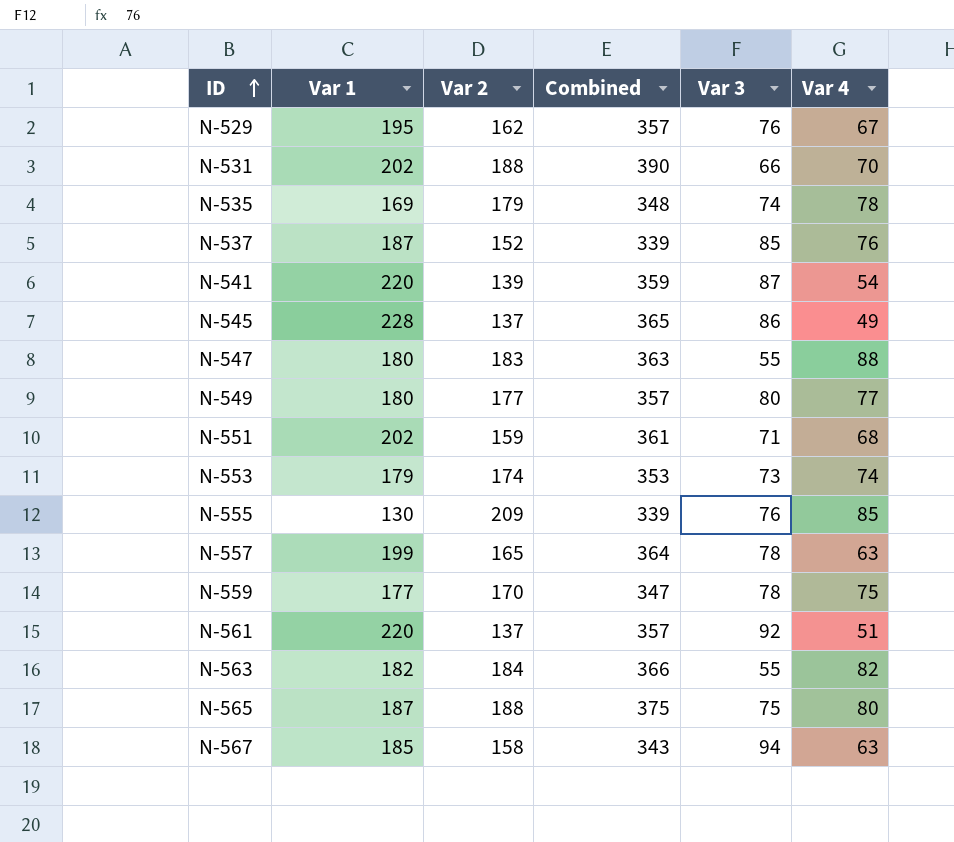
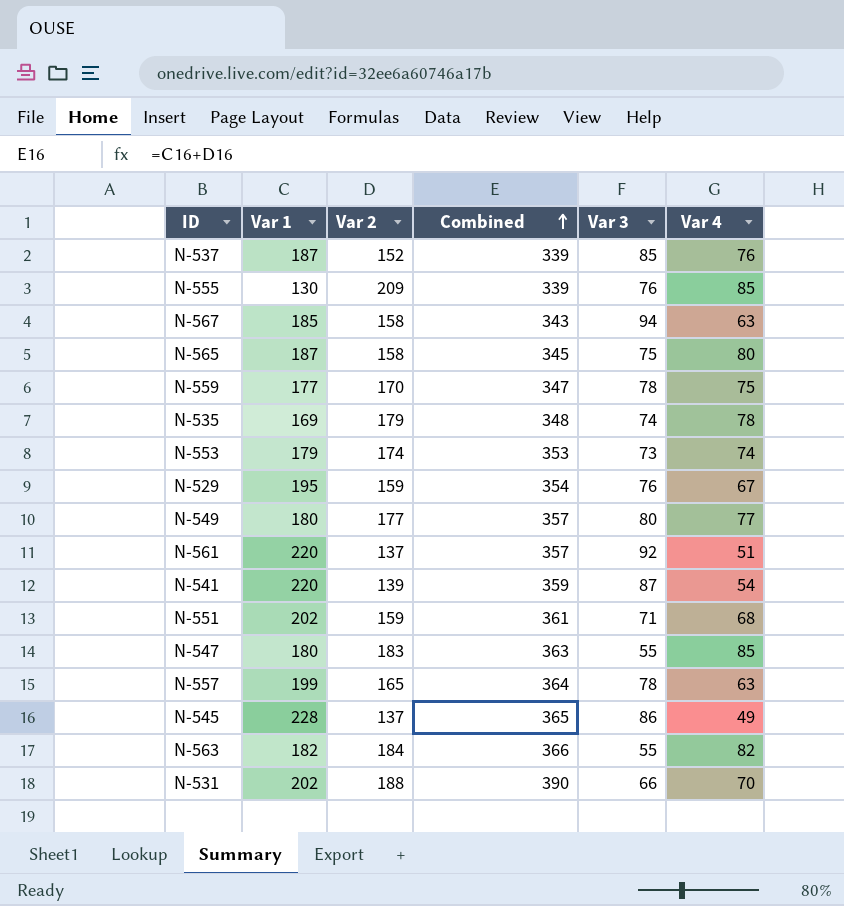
row order: ID ascending -> Combined ascending
N-565 | Var 2: 188 -> 158
N-565 | Combined: 375 -> 345
N-529 | Var 2: 162 -> 159
N-529 | Combined: 357 -> 354
N-547 | Var 4: 88 -> 85

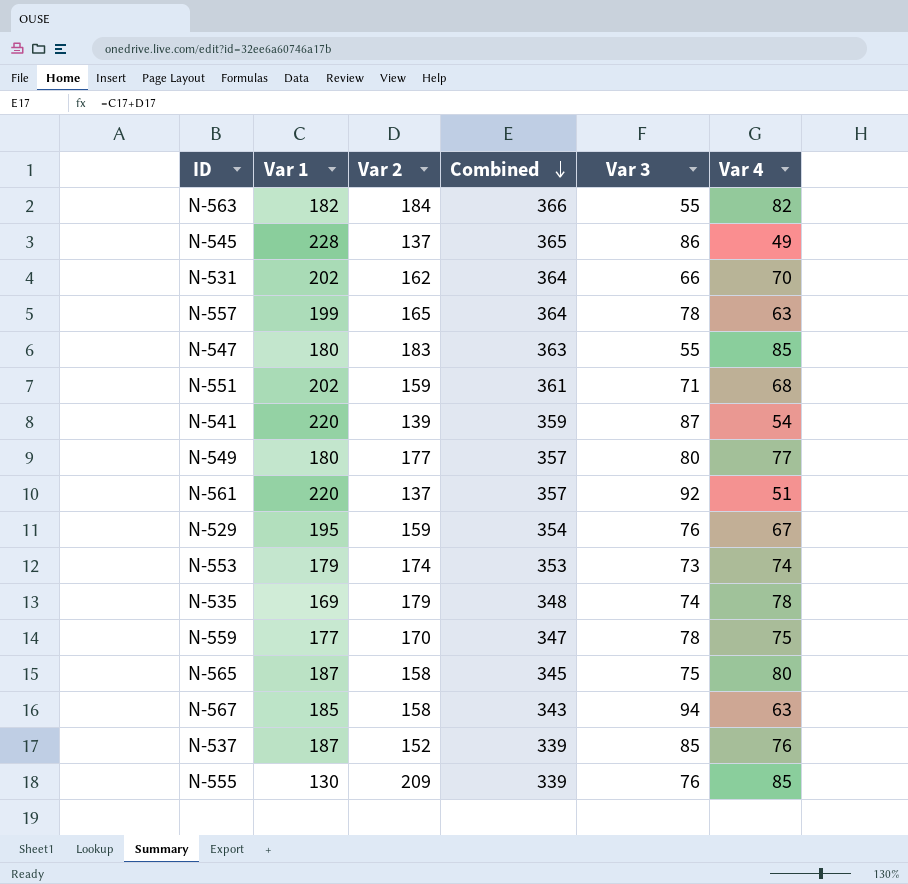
row order: Combined ascending -> Combined descending
N-531 | Var 2: 188 -> 162
N-531 | Combined: 390 -> 364

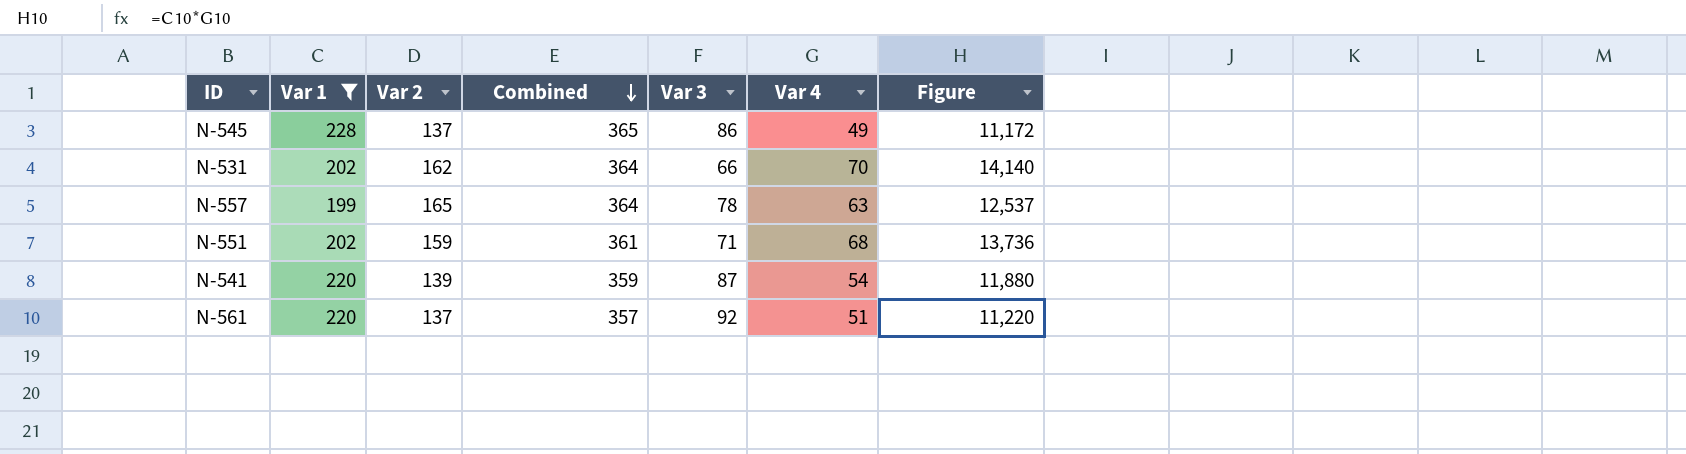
filter: none -> Var 1 >= 199
column Figure | formula: none -> [Var 1] * [Var 4]

